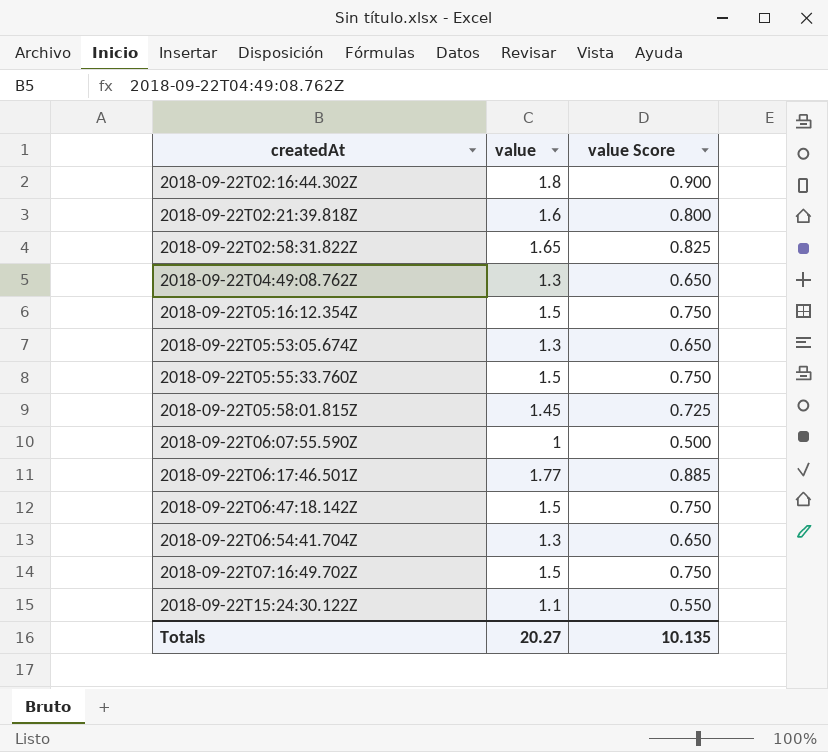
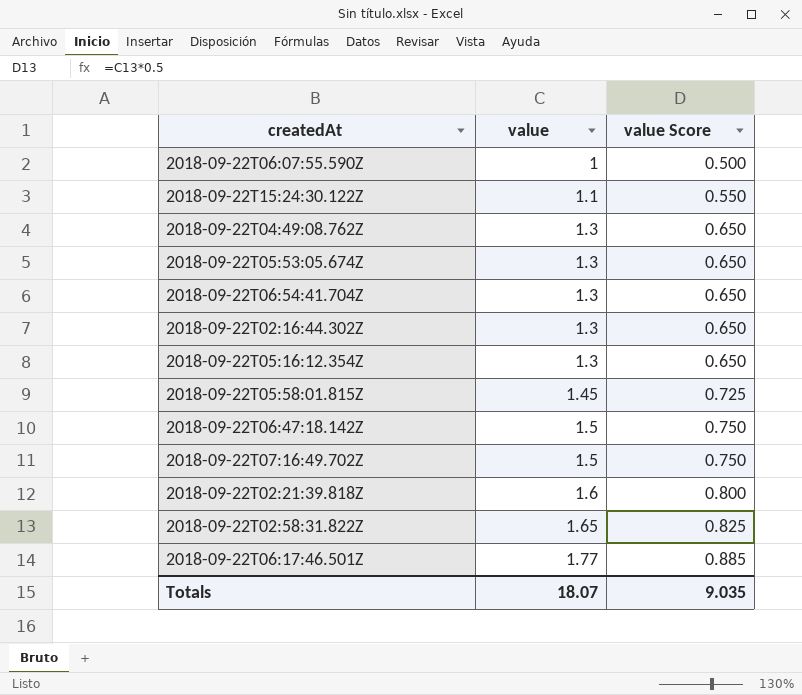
row order: createdAt ascending -> value ascending
row 2018-09-22T05:55:33.760Z: 1.5 | 0.750 -> none
2018-09-22T02:16:44.302Z | value: 1.8 -> 1.3
2018-09-22T02:16:44.302Z | value Score: 0.900 -> 0.650
2018-09-22T05:16:12.354Z | value: 1.5 -> 1.3
2018-09-22T05:16:12.354Z | value Score: 0.750 -> 0.650
Totals | value: 20.27 -> 18.07
Totals | value Score: 10.135 -> 9.035

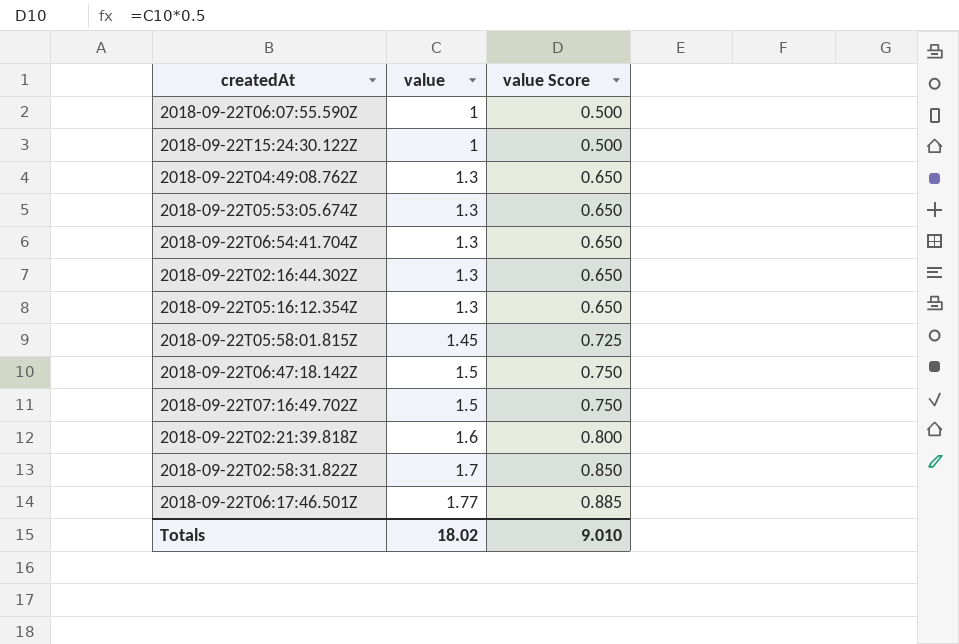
2018-09-22T15:24:30.122Z | value: 1.1 -> 1
2018-09-22T15:24:30.122Z | value Score: 0.550 -> 0.500
2018-09-22T02:58:31.822Z | value: 1.65 -> 1.7
2018-09-22T02:58:31.822Z | value Score: 0.825 -> 0.850
Totals | value: 18.07 -> 18.02
Totals | value Score: 9.035 -> 9.010

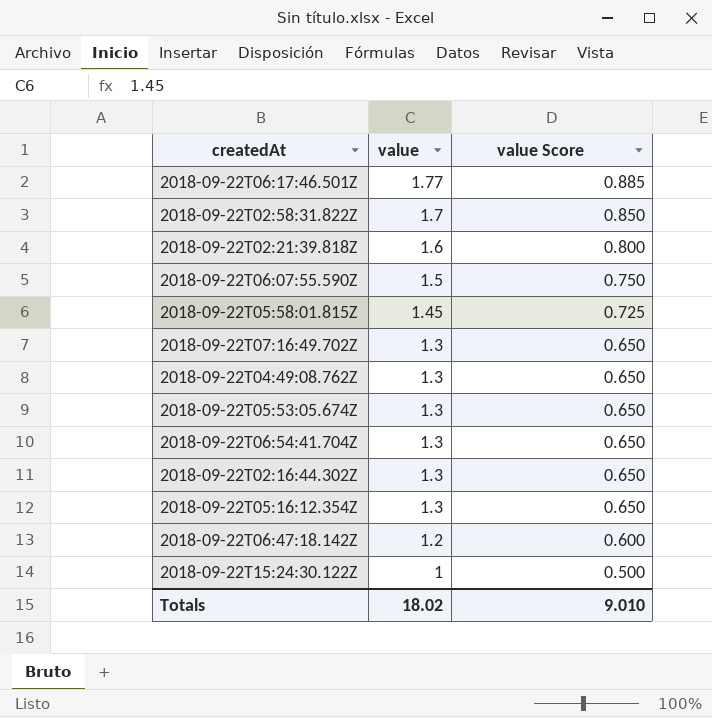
row order: value ascending -> value descending
2018-09-22T06:07:55.590Z | value: 1 -> 1.5
2018-09-22T06:07:55.590Z | value Score: 0.500 -> 0.750
2018-09-22T07:16:49.702Z | value: 1.5 -> 1.3
2018-09-22T07:16:49.702Z | value Score: 0.750 -> 0.650
2018-09-22T06:47:18.142Z | value: 1.5 -> 1.2
2018-09-22T06:47:18.142Z | value Score: 0.750 -> 0.600

